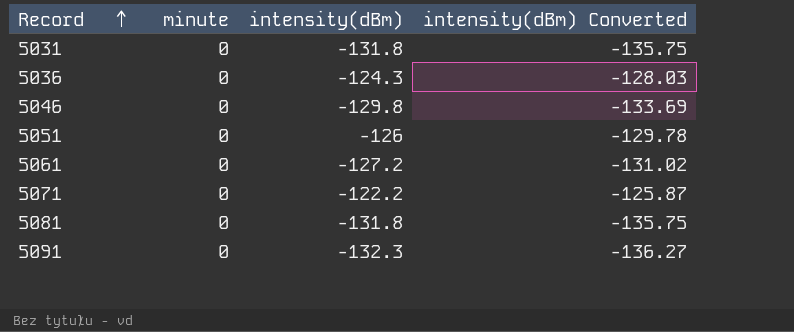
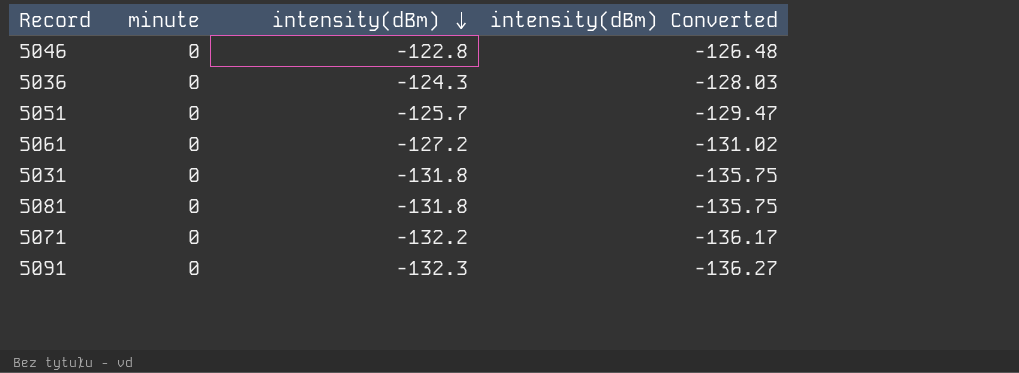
row order: Record ascending -> intensity(dBm) descending
5046 | intensity(dBm): -129.8 -> -122.8
5046 | intensity(dBm) Converted: -133.69 -> -126.48
5051 | intensity(dBm): -126 -> -125.7
5051 | intensity(dBm) Converted: -129.78 -> -129.47
5071 | intensity(dBm): -122.2 -> -132.2
5071 | intensity(dBm) Converted: -125.87 -> -136.17

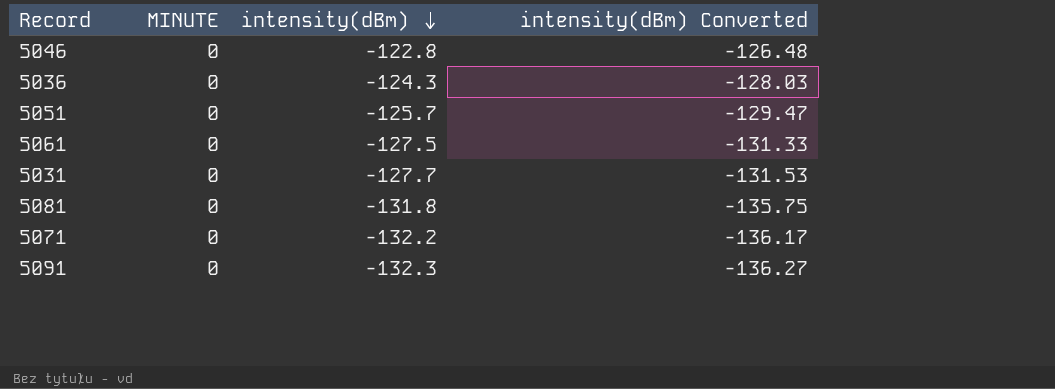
column name: minute -> MINUTE
5061 | intensity(dBm): -127.2 -> -127.5
5061 | intensity(dBm) Converted: -131.02 -> -131.33
5031 | intensity(dBm): -131.8 -> -127.7
5031 | intensity(dBm) Converted: -135.75 -> -131.53

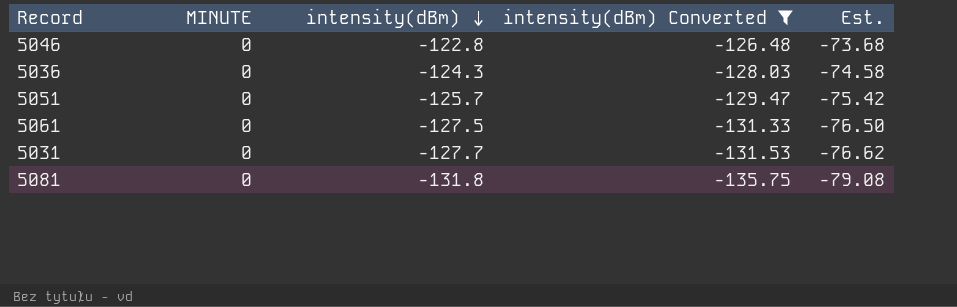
filter: none -> intensity(dBm) Converted >= -135.75
column Est. | formula: none -> [intensity(dBm)] * 0.6

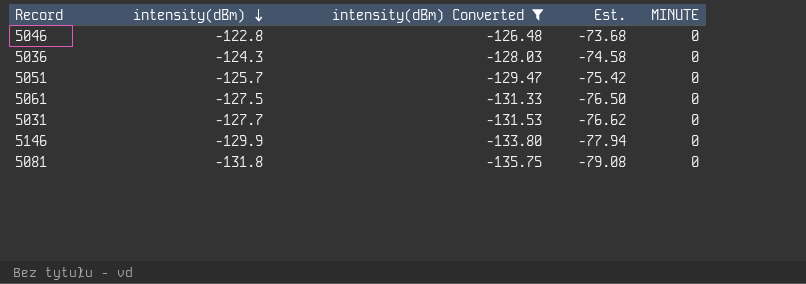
column MINUTE | position: 2 -> 5
row 5146: none -> -129.9 | -133.80 | -77.94 | 0

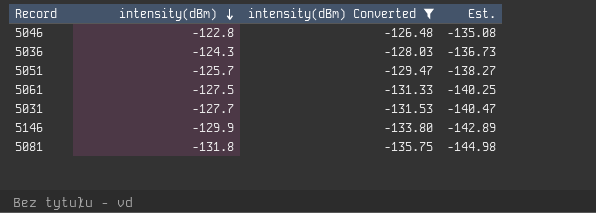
column MINUTE | position: 5 -> none
column Est. | formula: [intensity(dBm)] * 0.6 -> [intensity(dBm)] * 1.1

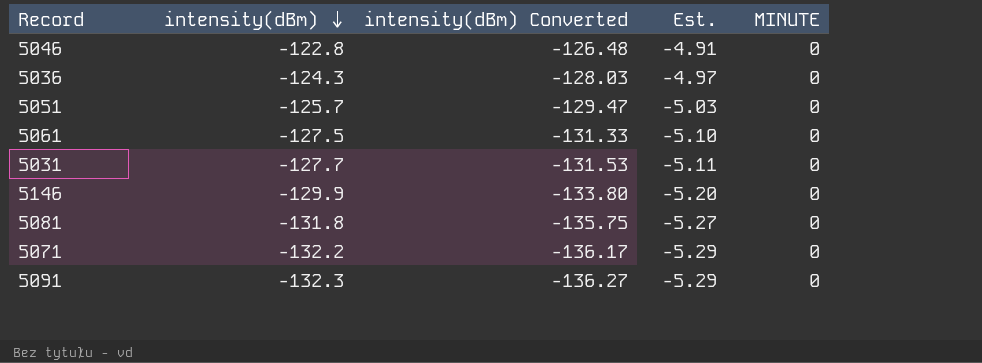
filter: intensity(dBm) Converted >= -135.75 -> none
column Est. | formula: [intensity(dBm)] * 1.1 -> [intensity(dBm)] * 0.04
column MINUTE | position: none -> 5

